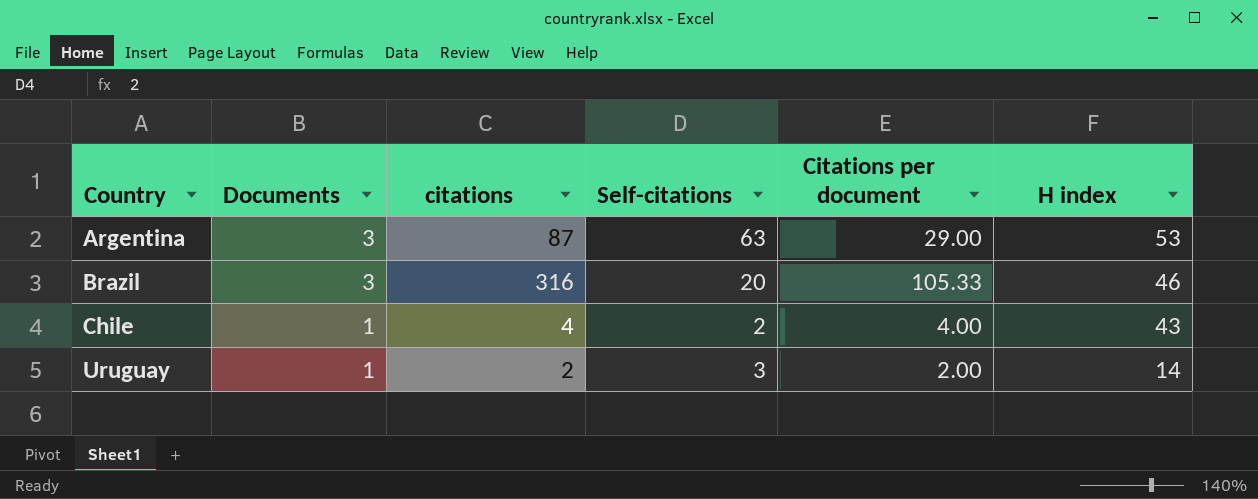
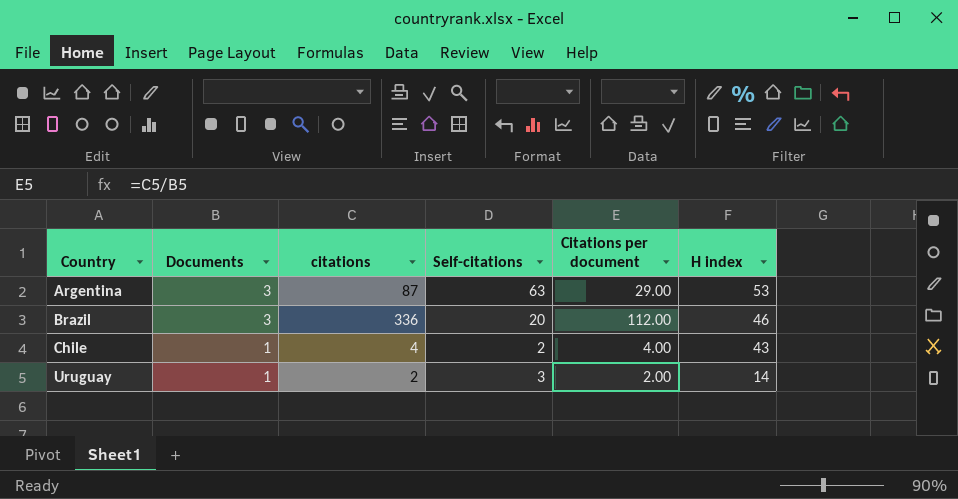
Brazil | citations: 316 -> 336
Brazil | Citations per document: 105.33 -> 112.00

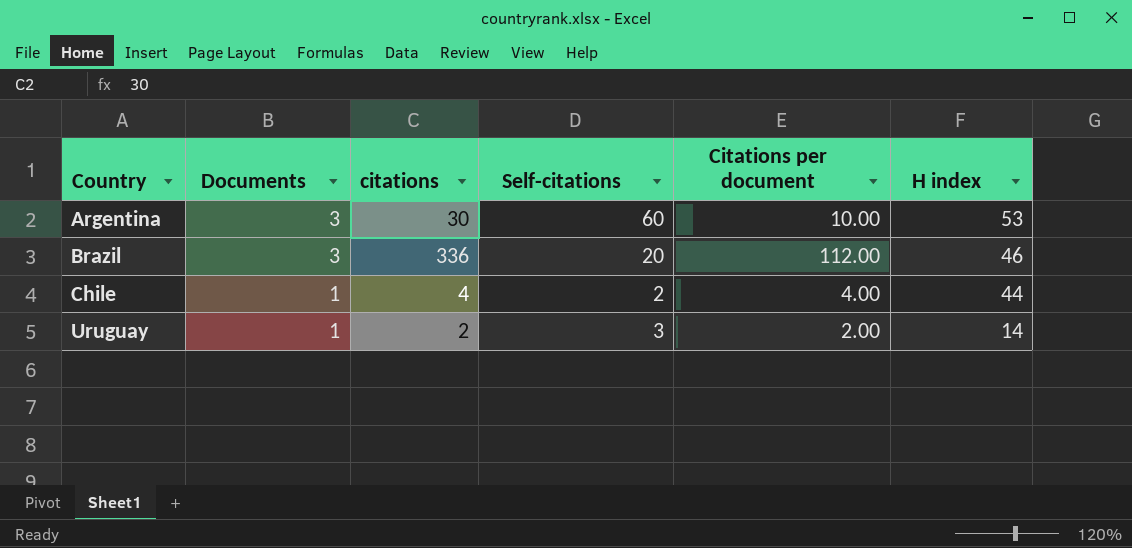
Argentina | citations: 87 -> 30
Argentina | Self-citations: 63 -> 60
Argentina | Citations per document: 29.00 -> 10.00
Chile | H index: 43 -> 44

